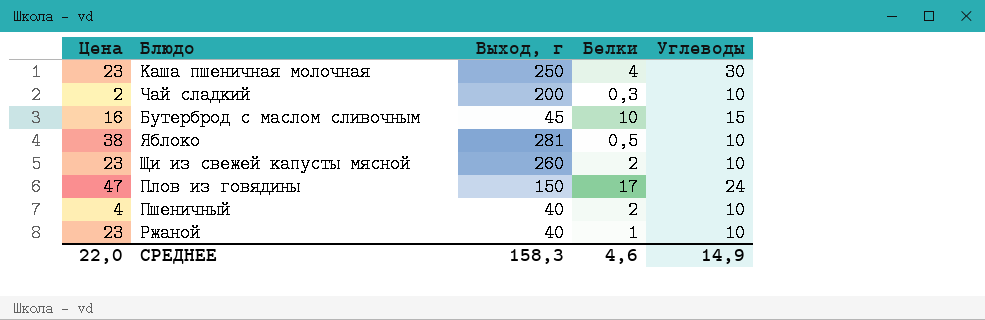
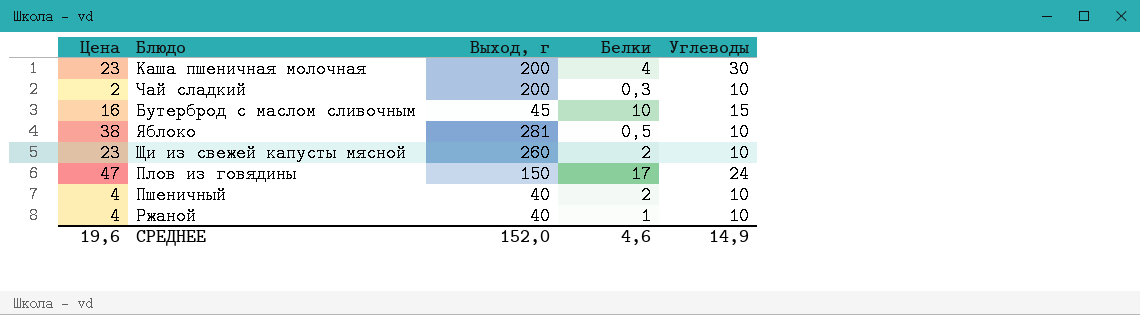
Каша пшеничная молочная | Выход, г: 250 -> 200
Ржаной | Цена: 23 -> 4
СРЕДНЕЕ | Цена: 22,0 -> 19,6
СРЕДНЕЕ | Выход, г: 158,3 -> 152,0

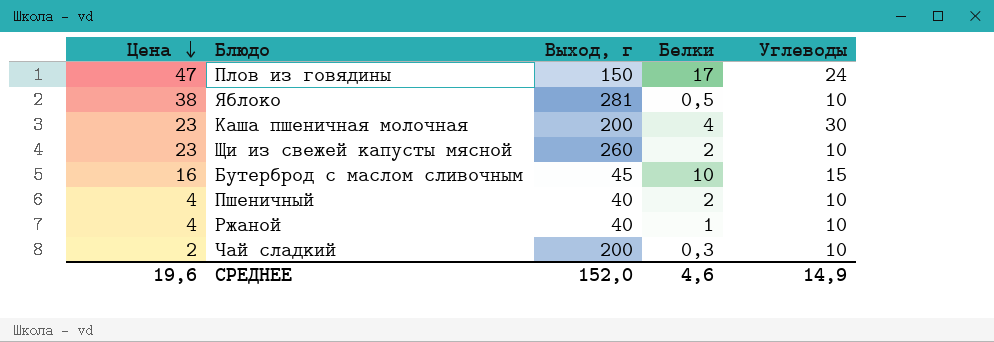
row order: none -> Цена descending

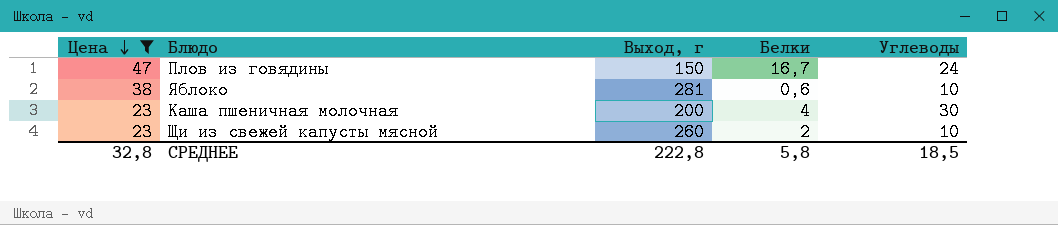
filter: none -> Цена >= 23
Плов из говядины | Белки: 17 -> 16,7
Яблоко | Белки: 0,5 -> 0,6
СРЕДНЕЕ | Цена: 19,6 -> 32,8
СРЕДНЕЕ | Выход, г: 152,0 -> 222,8
СРЕДНЕЕ | Белки: 4,6 -> 5,8
СРЕДНЕЕ | Углеводы: 14,9 -> 18,5

